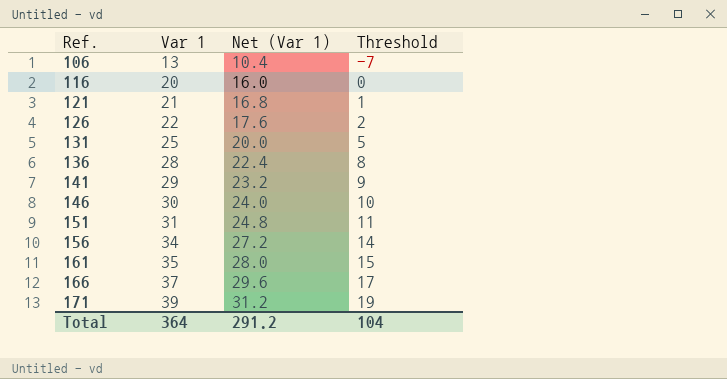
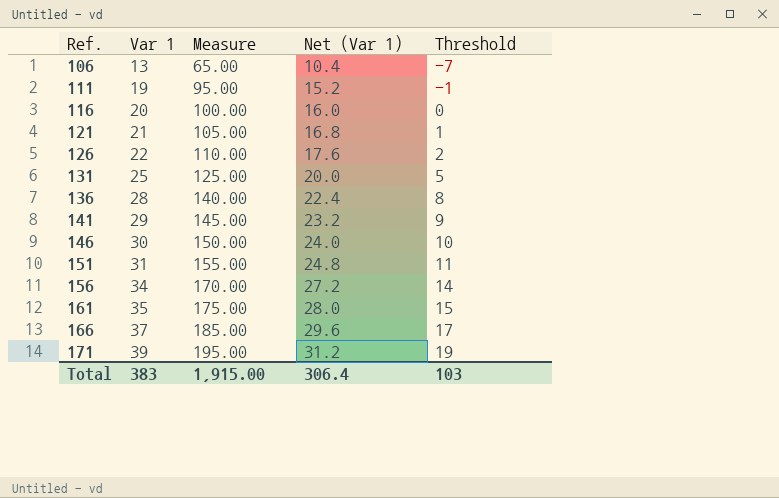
column Measure | formula: none -> [Var 1] * 5
row 111: none -> 19 | 95.00 | 15.2 | -1
Total | Var 1: 364 -> 383
Total | Net (Var 1): 291.2 -> 306.4
Total | Threshold: 104 -> 103

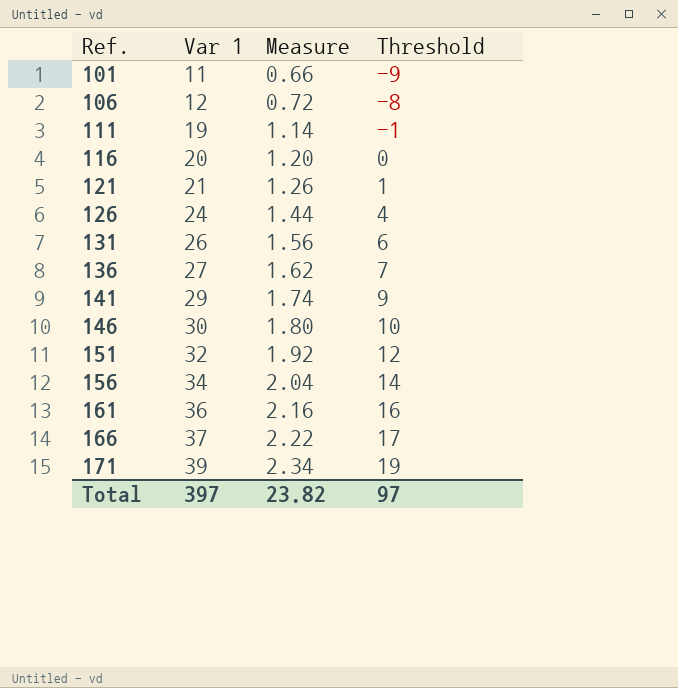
column Net (Var 1) | formula: [Var 1] * 0.8 -> none
column Measure | formula: [Var 1] * 5 -> [Var 1] * 0.06
row 101: none -> 11 | 0.66 | -9
106 | Var 1: 13 -> 12
106 | Threshold: -7 -> -8
126 | Var 1: 22 -> 24
126 | Threshold: 2 -> 4
131 | Var 1: 25 -> 26
131 | Threshold: 5 -> 6
136 | Var 1: 28 -> 27
136 | Threshold: 8 -> 7
151 | Var 1: 31 -> 32
151 | Threshold: 11 -> 12
161 | Var 1: 35 -> 36
161 | Threshold: 15 -> 16
Total | Var 1: 383 -> 397
Total | Measure: 1,915.00 -> 23.82
Total | Threshold: 103 -> 97

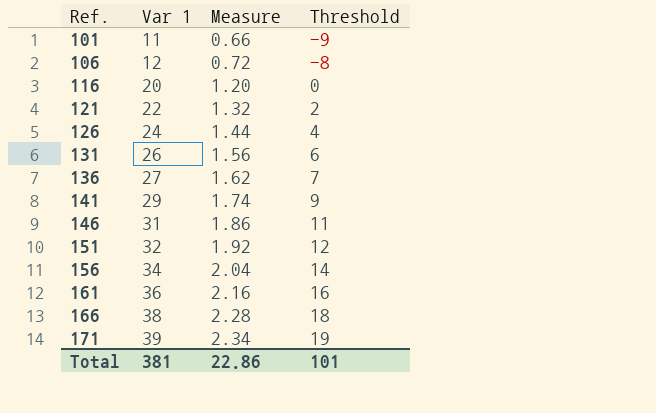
row 111: 19 | 1.14 | -1 -> none
121 | Var 1: 21 -> 22
121 | Measure: 1.26 -> 1.32
121 | Threshold: 1 -> 2
146 | Var 1: 30 -> 31
146 | Measure: 1.80 -> 1.86
146 | Threshold: 10 -> 11
166 | Var 1: 37 -> 38
166 | Measure: 2.22 -> 2.28
166 | Threshold: 17 -> 18
Total | Var 1: 397 -> 381
Total | Measure: 23.82 -> 22.86
Total | Threshold: 97 -> 101

